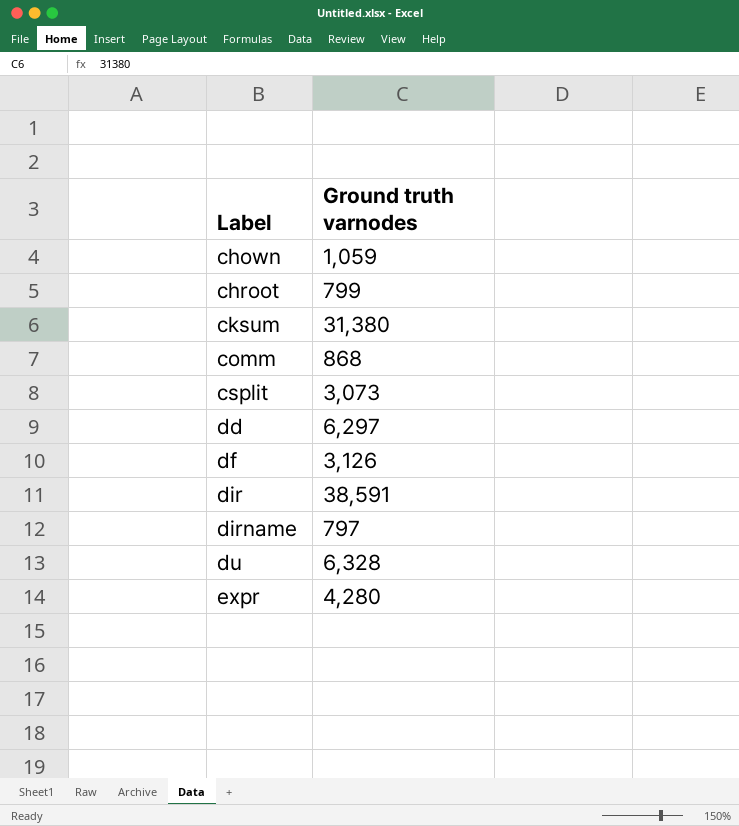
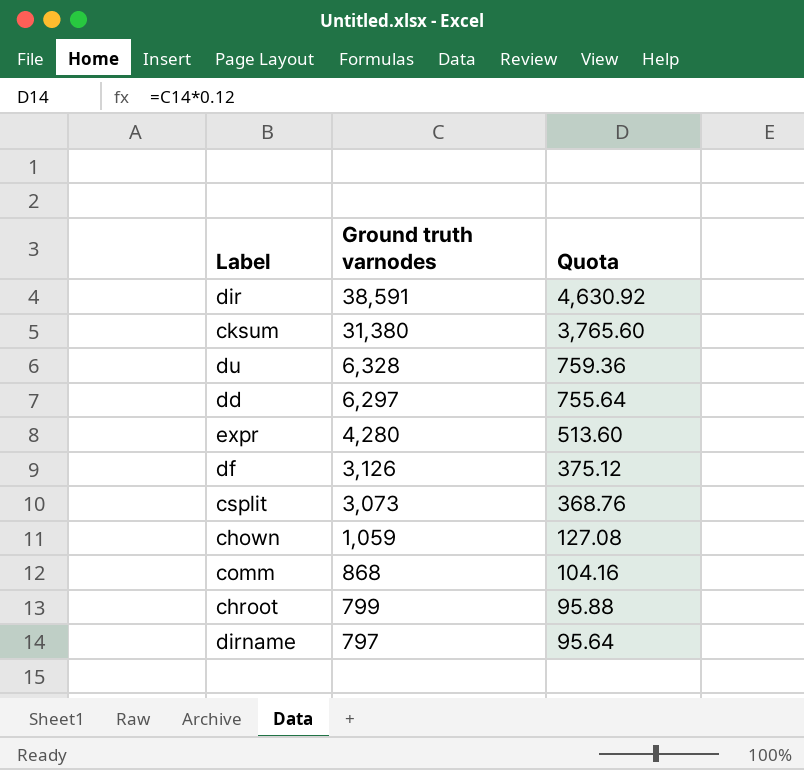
row order: Label ascending -> Ground truth varnodes descending
column Quota | formula: none -> [Ground truth varnodes] * 0.12

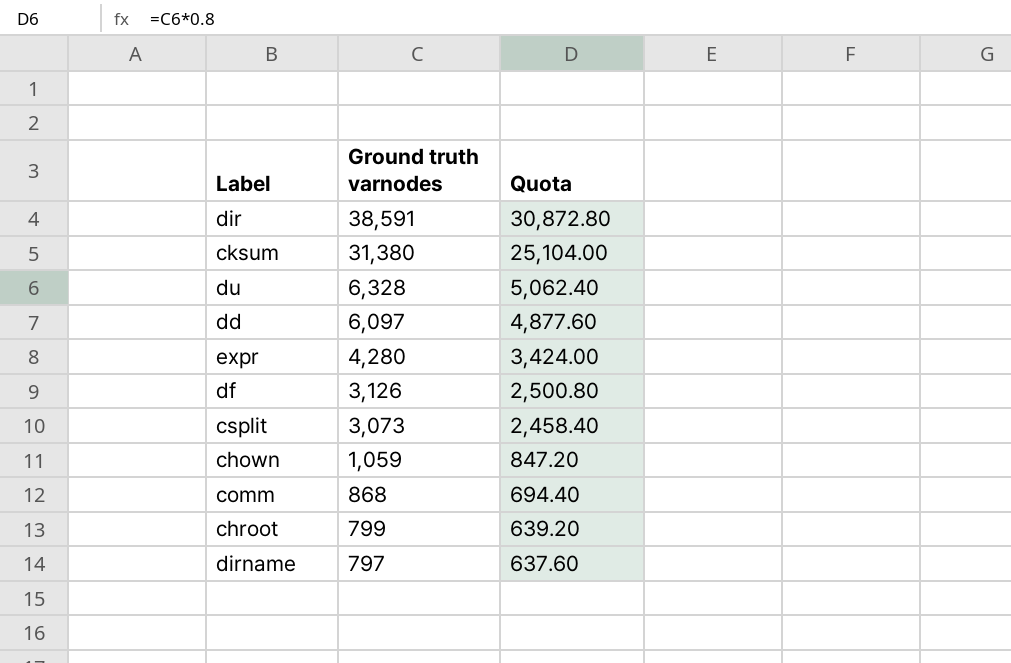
column Quota | formula: [Ground truth varnodes] * 0.12 -> [Ground truth varnodes] * 0.8
dd | Ground truth varnodes: 6,297 -> 6,097

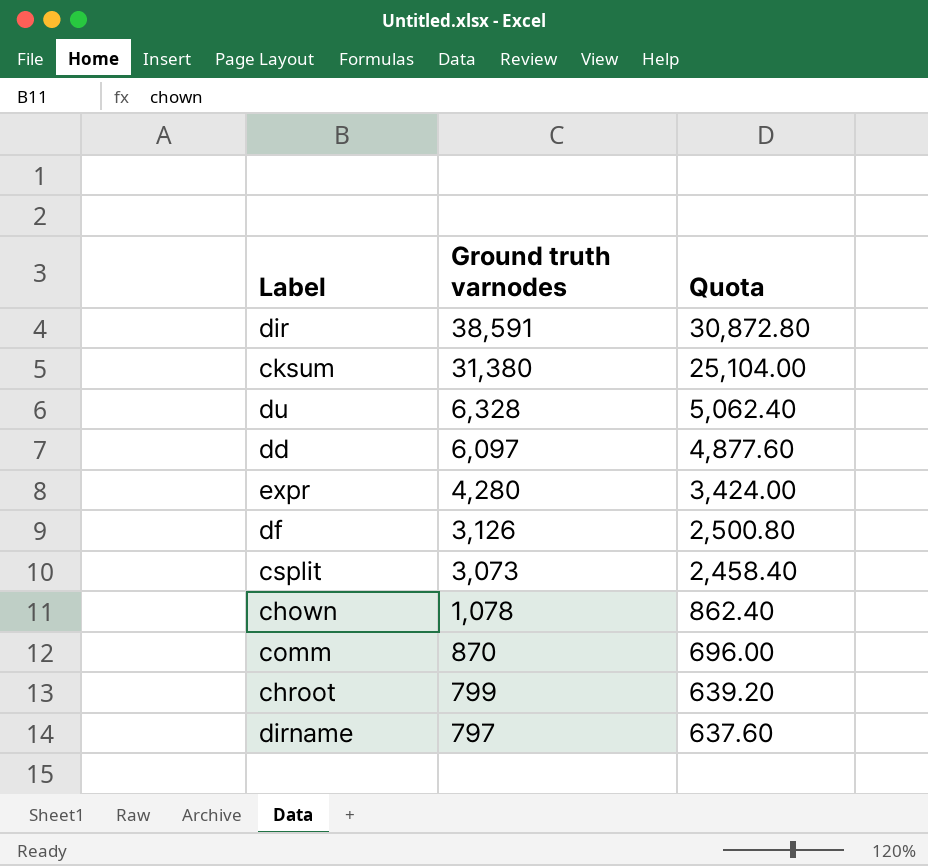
chown | Ground truth varnodes: 1,059 -> 1,078
chown | Quota: 847.20 -> 862.40
comm | Ground truth varnodes: 868 -> 870
comm | Quota: 694.40 -> 696.00

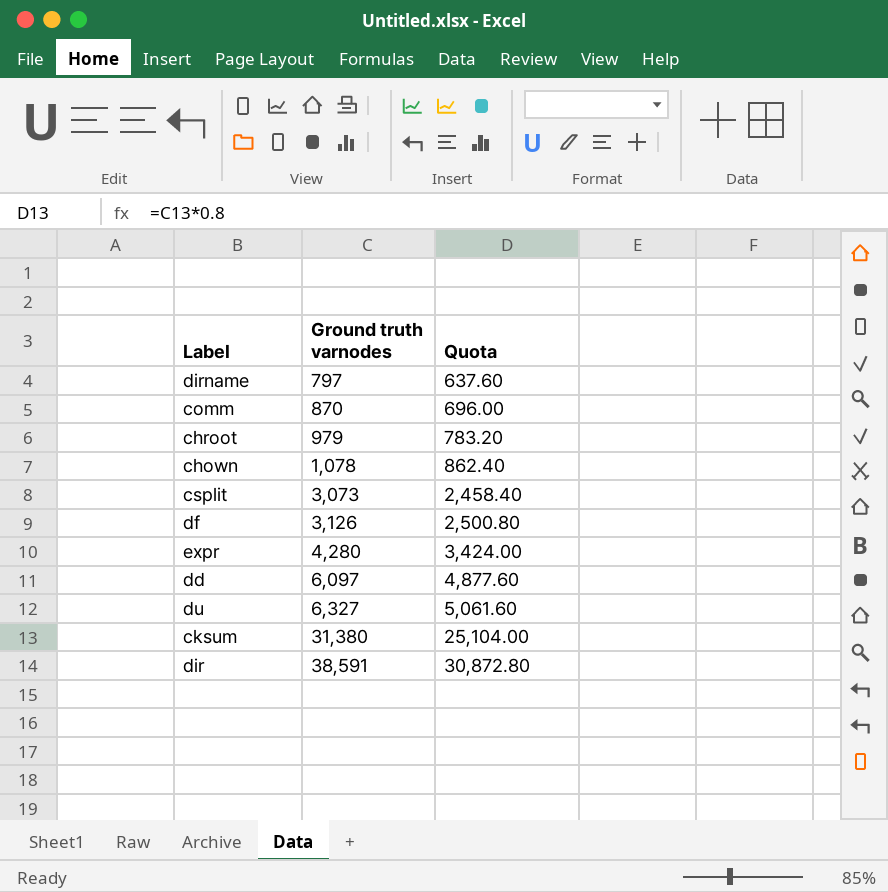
row order: Ground truth varnodes descending -> Ground truth varnodes ascending
chroot | Ground truth varnodes: 799 -> 979
chroot | Quota: 639.20 -> 783.20
du | Ground truth varnodes: 6,328 -> 6,327
du | Quota: 5,062.40 -> 5,061.60

